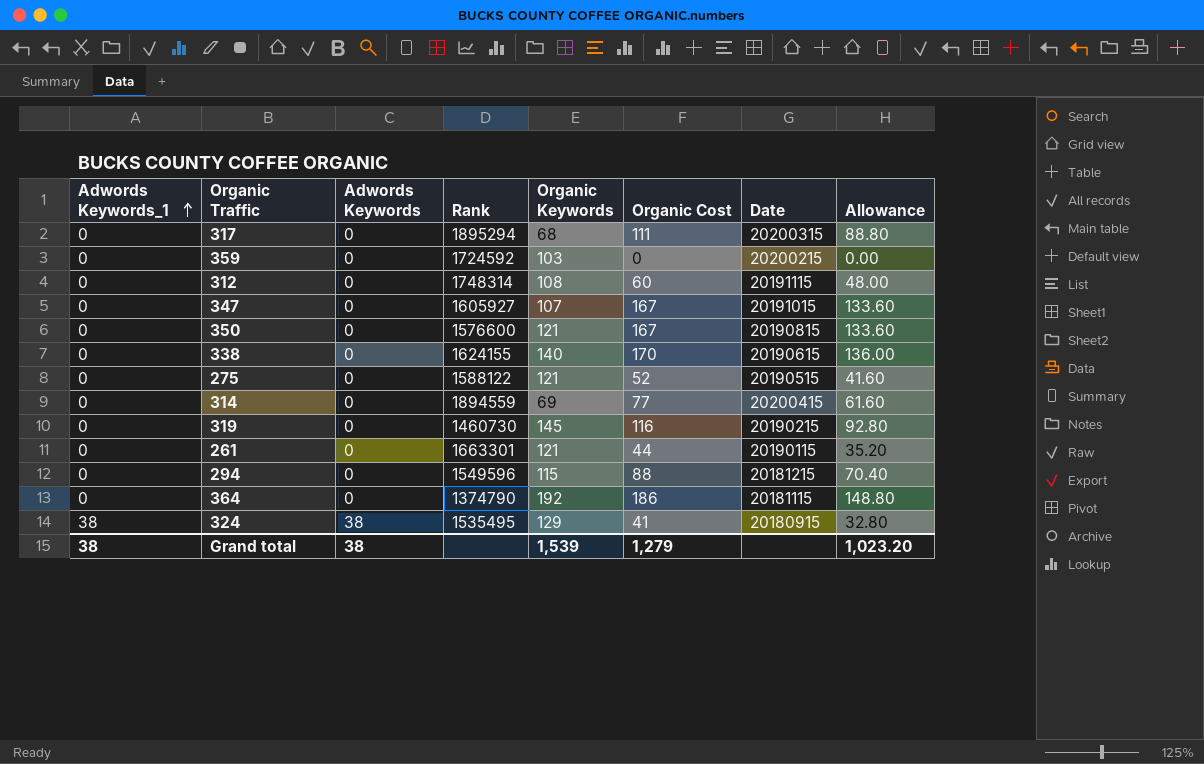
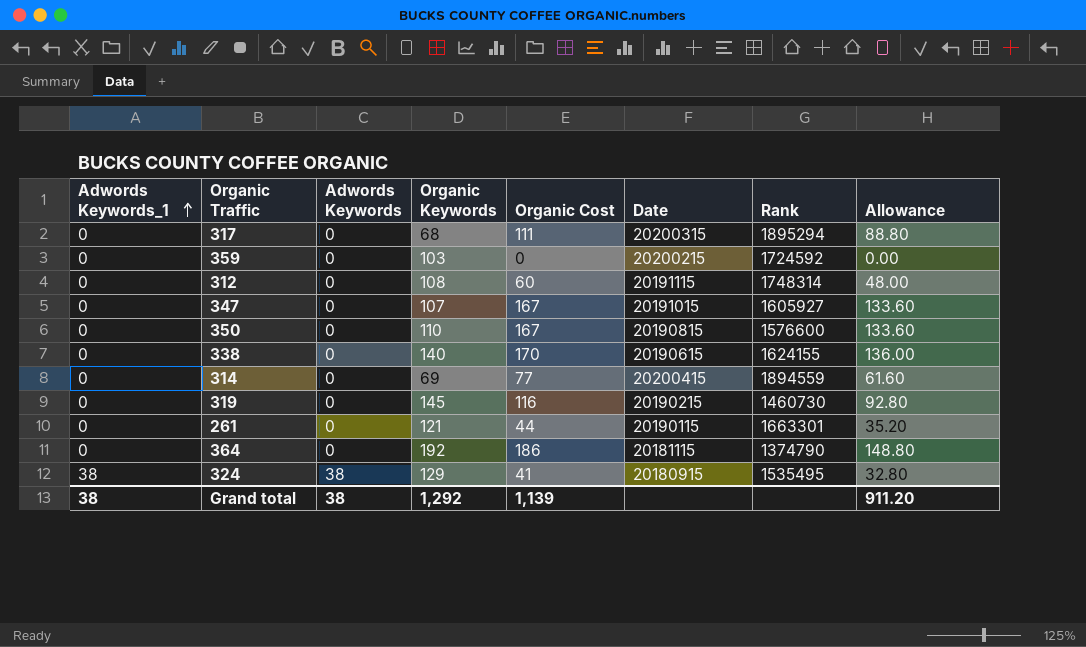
column Rank | position: 4 -> 7
row 275: 0 | 0 | 1588122 | 121 | 52 | 20190515 | 41.60 -> none
row 294: 0 | 0 | 1549596 | 115 | 88 | 20181215 | 70.40 -> none
350 | Organic Keywords: 121 -> 110
Grand total | Organic Keywords: 1,539 -> 1,292
Grand total | Organic Cost: 1,279 -> 1,139
Grand total | Allowance: 1,023.20 -> 911.20

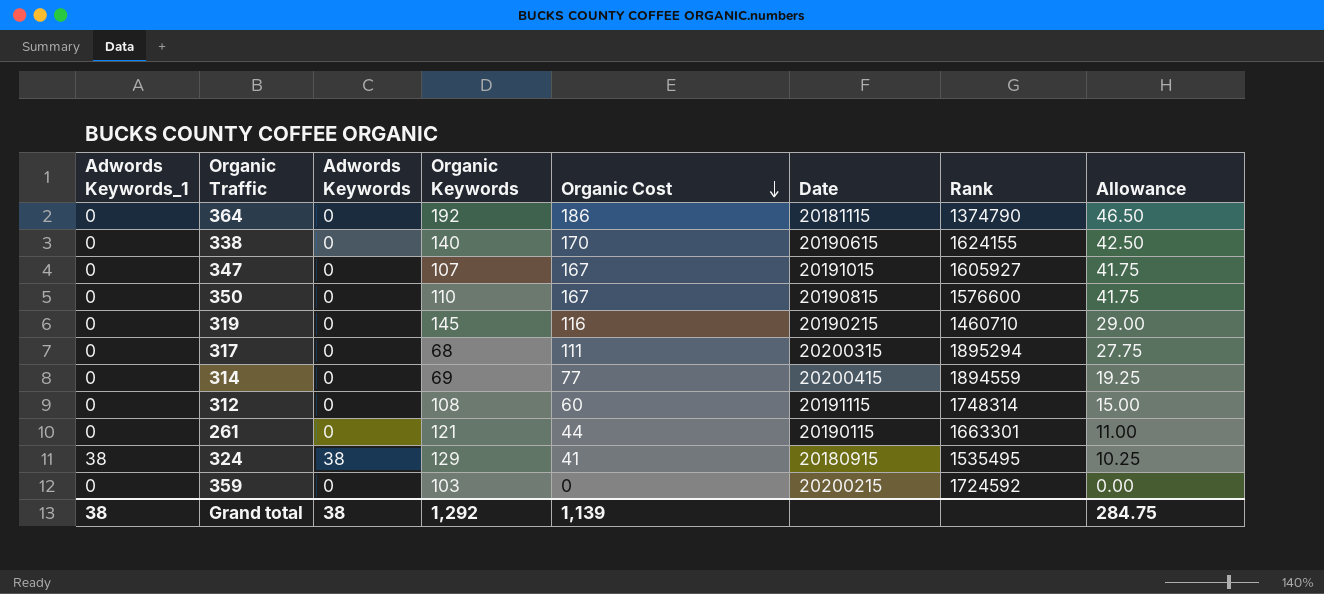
row order: Adwords Keywords_1 ascending -> Organic Cost descending
column Allowance | formula: [Organic Cost] * 0.8 -> [Organic Cost] * 0.25
319 | Rank: 1460730 -> 1460710
Grand total | Allowance: 911.20 -> 284.75

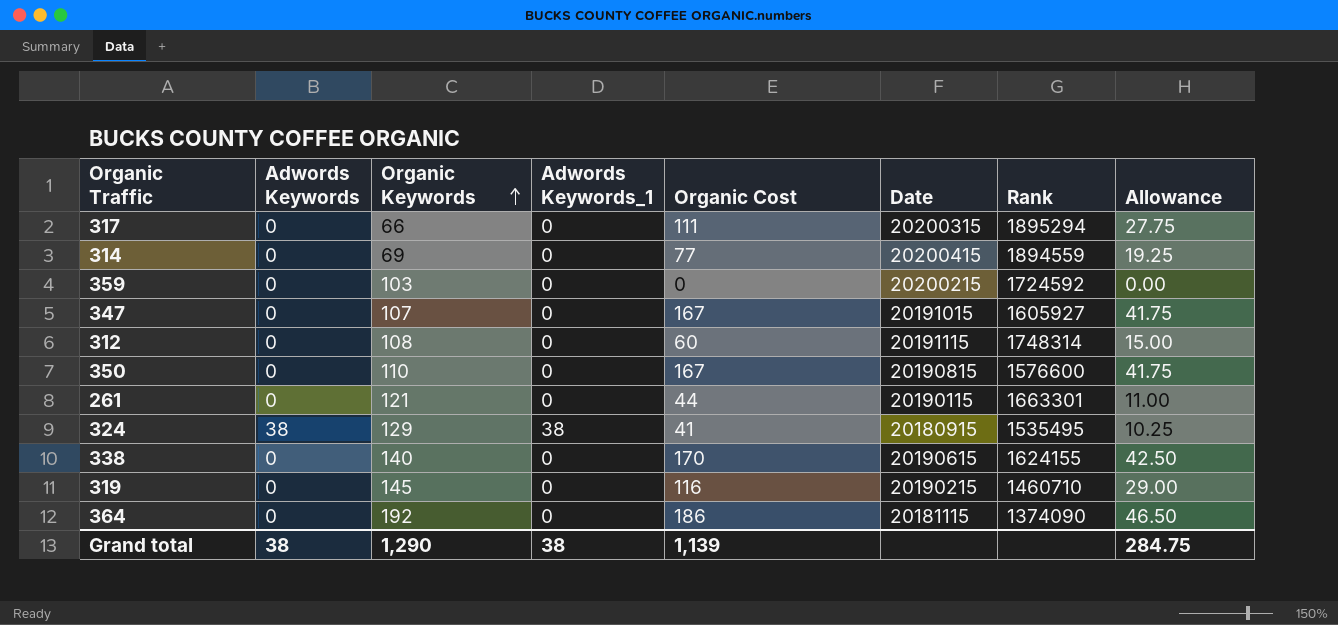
row order: Organic Cost descending -> Organic Keywords ascending
column Adwords Keywords_1 | position: 1 -> 4
317 | Organic Keywords: 68 -> 66
364 | Rank: 1374790 -> 1374090
Grand total | Organic Keywords: 1,292 -> 1,290

